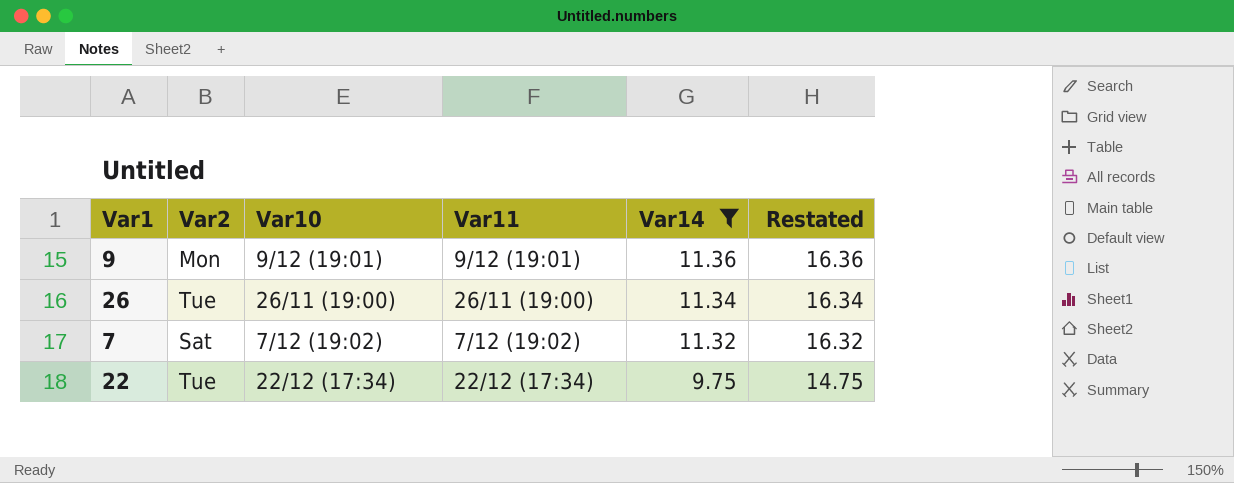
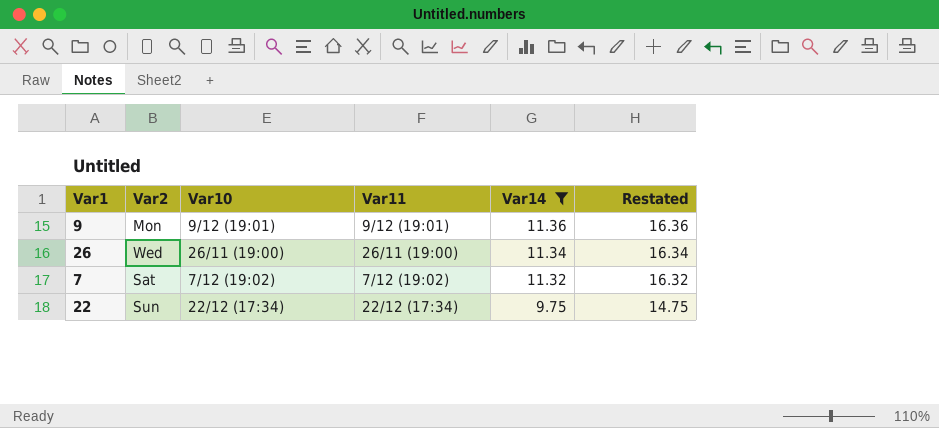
26 | Var2: Tue -> Wed
22 | Var2: Tue -> Sun

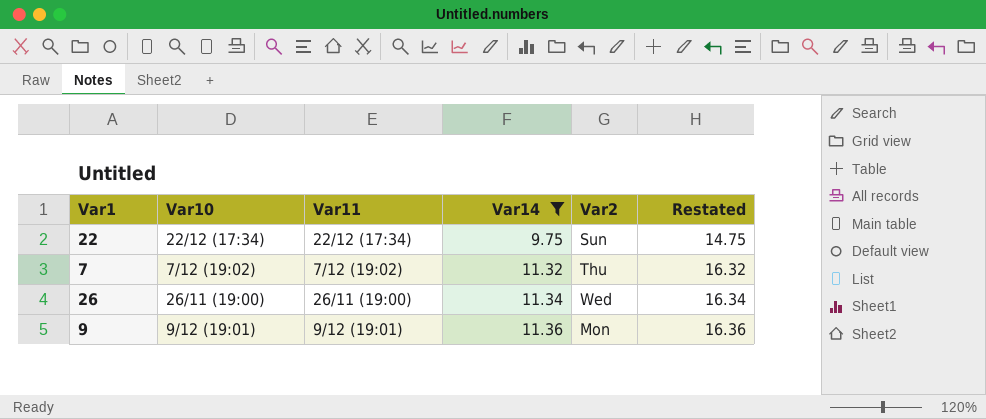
row order: Var14 descending -> Var14 ascending
column Var2 | position: 2 -> 5
7 | Var2: Sat -> Thu

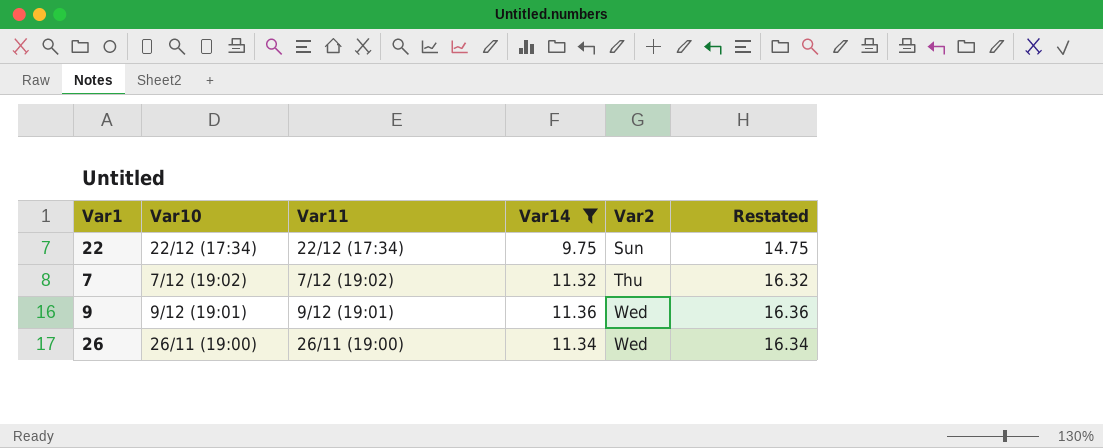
row order: Var14 ascending -> Var2 ascending
9 | Var2: Mon -> Wed

